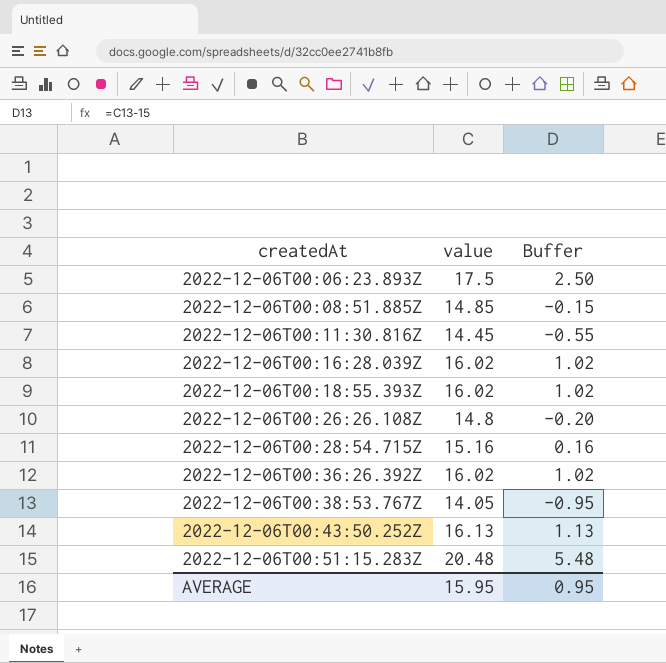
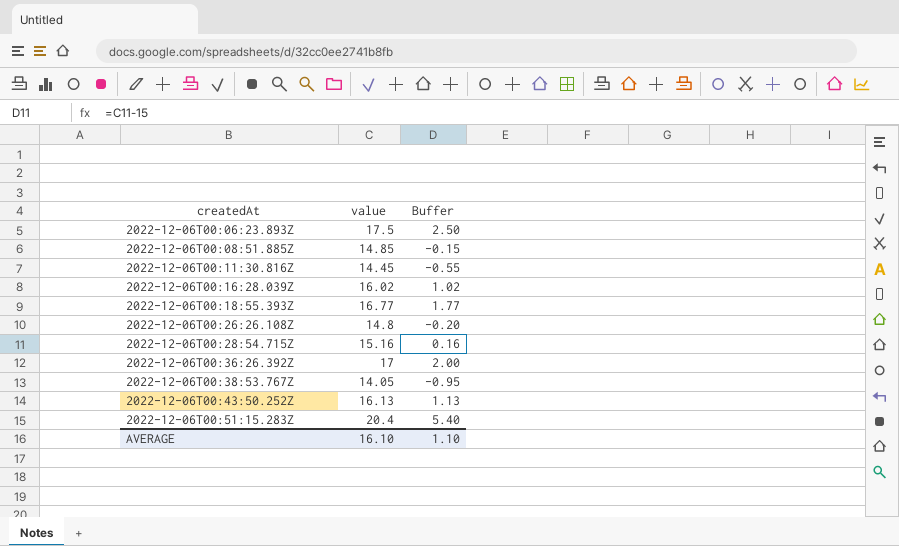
2022-12-06T00:18:55.393Z | value: 16.02 -> 16.77
2022-12-06T00:18:55.393Z | Buffer: 1.02 -> 1.77
2022-12-06T00:36:26.392Z | value: 16.02 -> 17
2022-12-06T00:36:26.392Z | Buffer: 1.02 -> 2.00
2022-12-06T00:51:15.283Z | value: 20.48 -> 20.4
2022-12-06T00:51:15.283Z | Buffer: 5.48 -> 5.40
AVERAGE | value: 15.95 -> 16.10
AVERAGE | Buffer: 0.95 -> 1.10

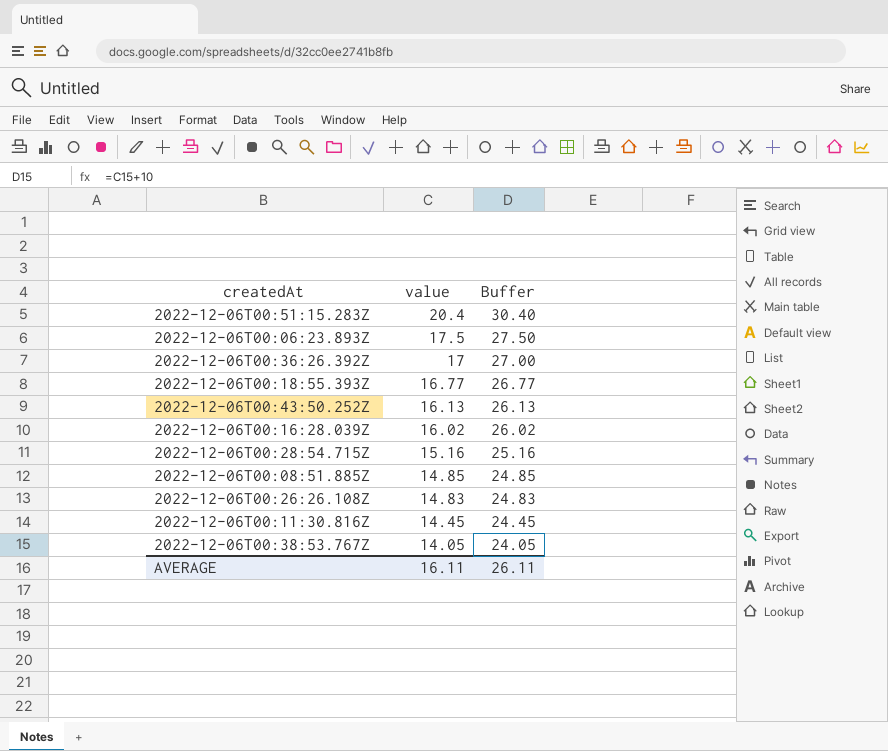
row order: createdAt ascending -> value descending
column Buffer | formula: [value] - 15 -> [value] + 10
2022-12-06T00:26:26.108Z | value: 14.8 -> 14.83
AVERAGE | value: 16.10 -> 16.11
AVERAGE | Buffer: 1.10 -> 26.11

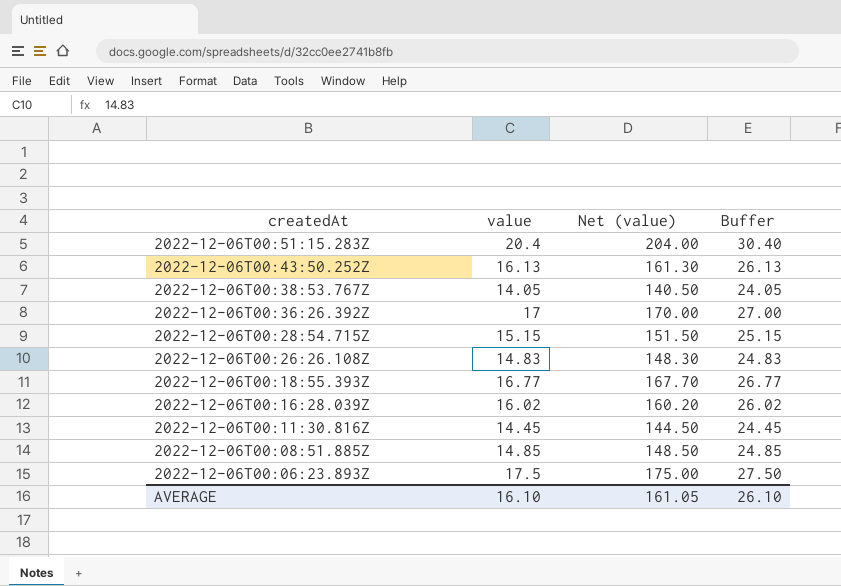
row order: value descending -> createdAt descending
column Net (value) | formula: none -> [value] * 10
2022-12-06T00:28:54.715Z | value: 15.16 -> 15.15
2022-12-06T00:28:54.715Z | Buffer: 25.16 -> 25.15
AVERAGE | value: 16.11 -> 16.10
AVERAGE | Buffer: 26.11 -> 26.10

